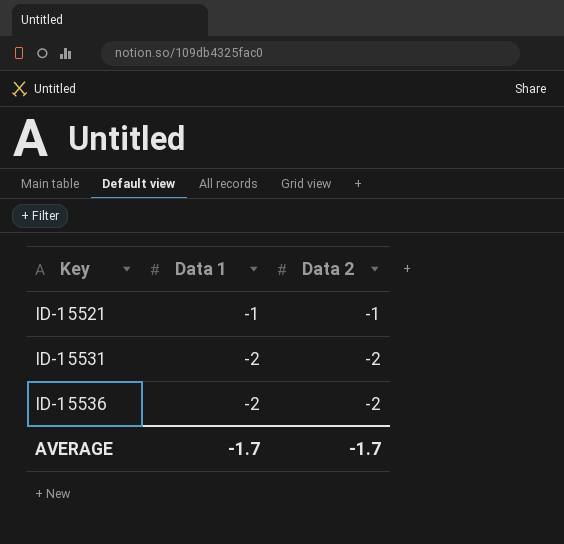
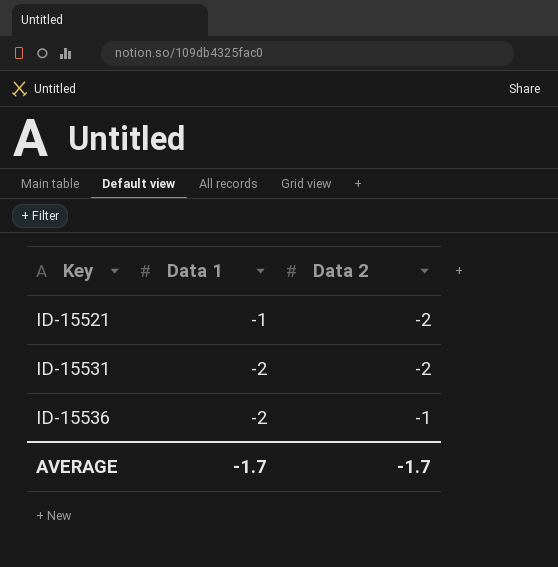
ID-15521 | Data 2: -1 -> -2
ID-15536 | Data 2: -2 -> -1

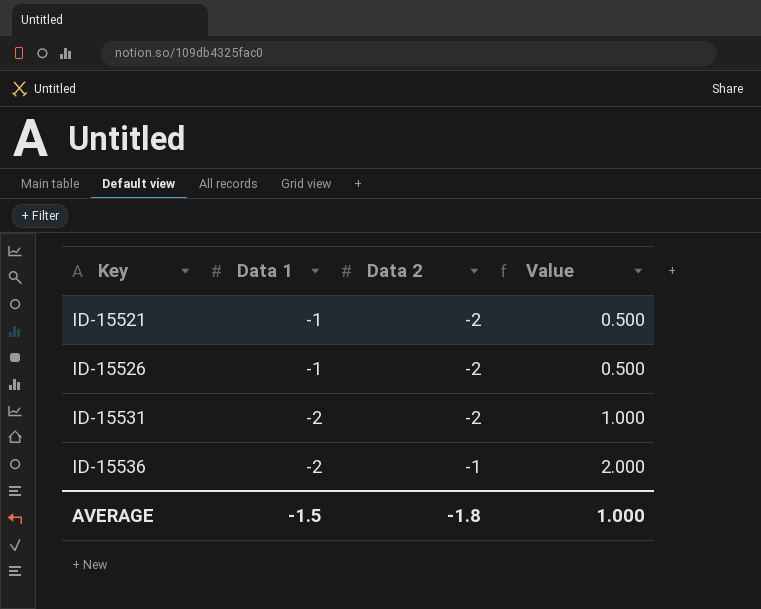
column Value | formula: none -> [Data 1] / [Data 2]
row ID-15526: none -> -1 | -2 | 0.500
AVERAGE | Data 1: -1.7 -> -1.5
AVERAGE | Data 2: -1.7 -> -1.8

